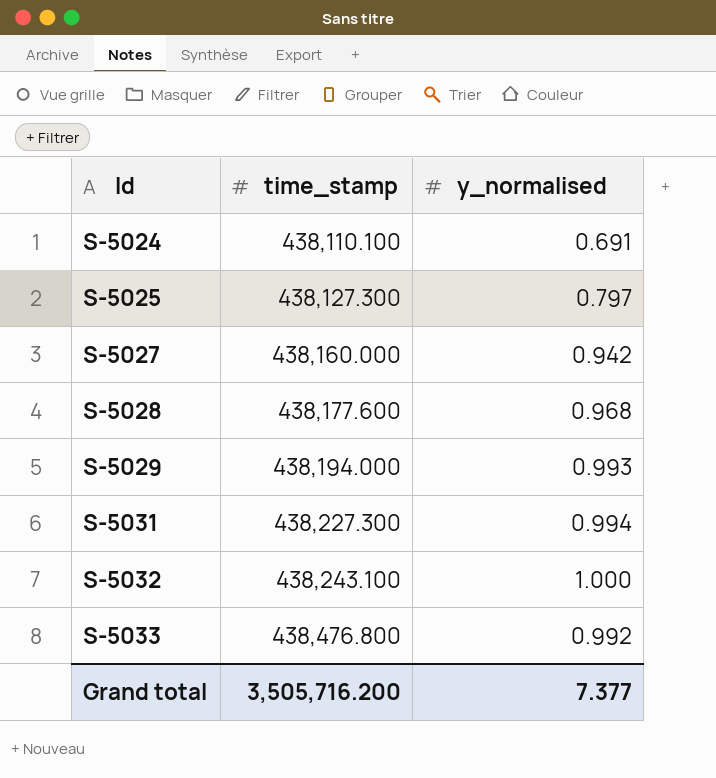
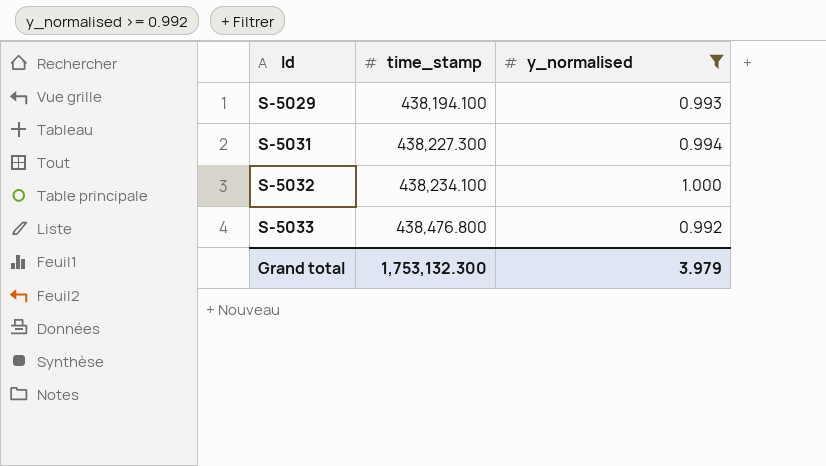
filter: none -> y_normalised >= 0.992
S-5029 | time_stamp: 438,194.000 -> 438,194.100
S-5032 | time_stamp: 438,243.100 -> 438,234.100
Grand total | time_stamp: 3,505,716.200 -> 1,753,132.300
Grand total | y_normalised: 7.377 -> 3.979

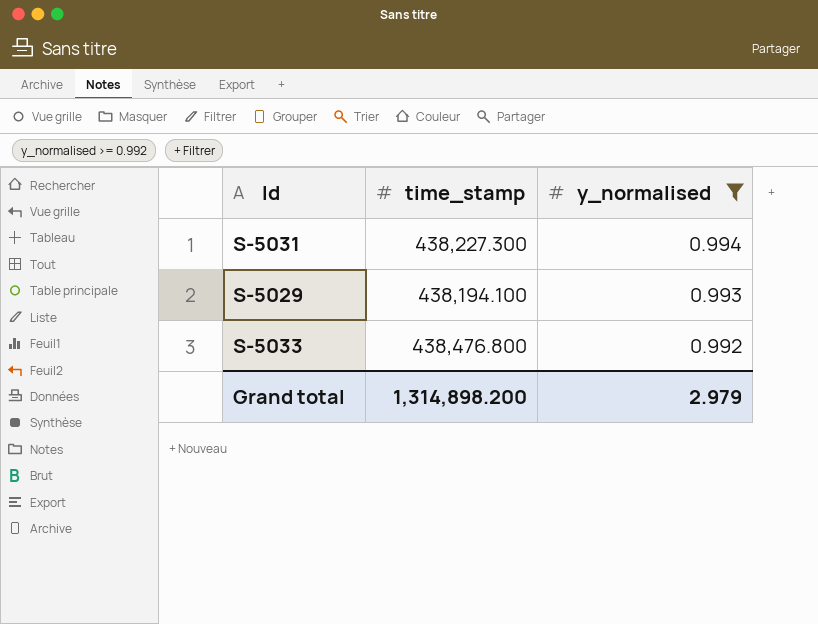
row order: Id ascending -> y_normalised descending
row S-5032: 438,234.100 | 1.000 -> none
Grand total | time_stamp: 1,753,132.300 -> 1,314,898.200
Grand total | y_normalised: 3.979 -> 2.979

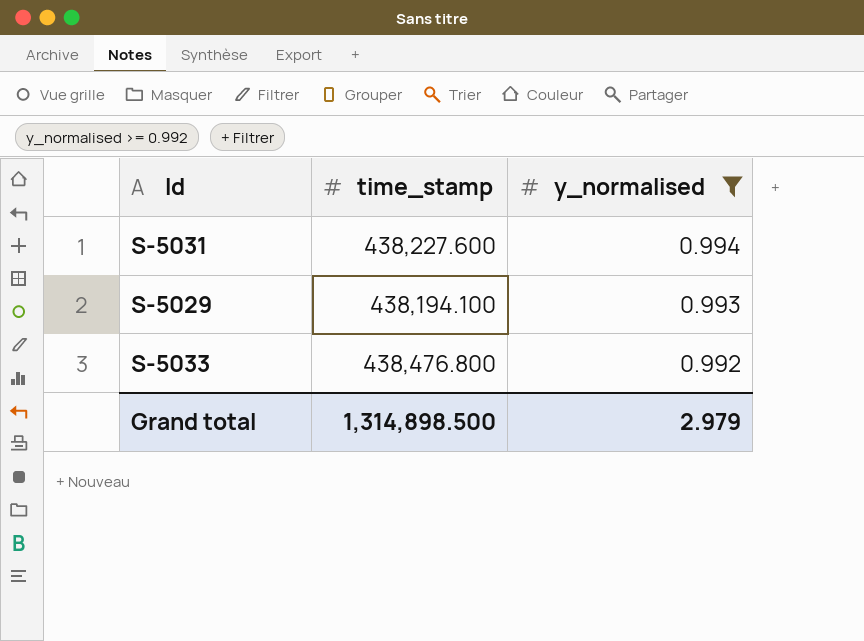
S-5031 | time_stamp: 438,227.300 -> 438,227.600
Grand total | time_stamp: 1,314,898.200 -> 1,314,898.500

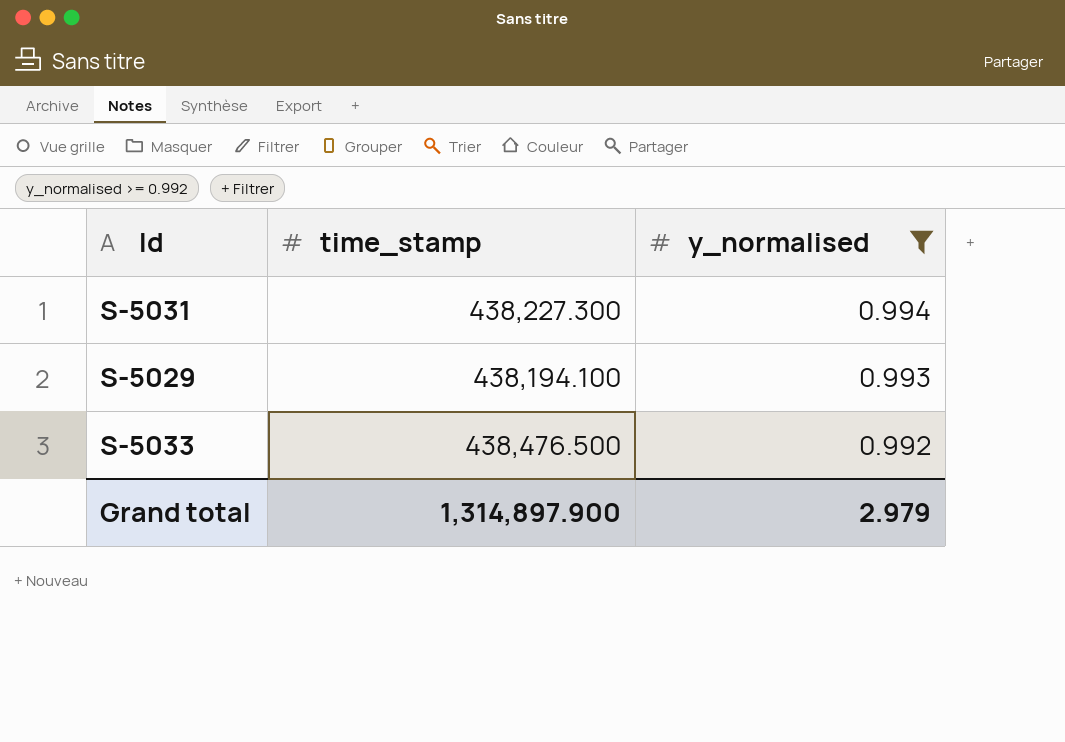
S-5031 | time_stamp: 438,227.600 -> 438,227.300
S-5033 | time_stamp: 438,476.800 -> 438,476.500
Grand total | time_stamp: 1,314,898.500 -> 1,314,897.900

